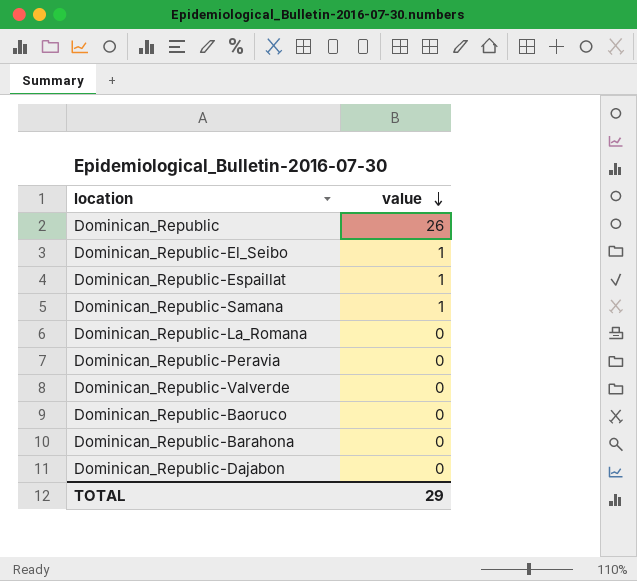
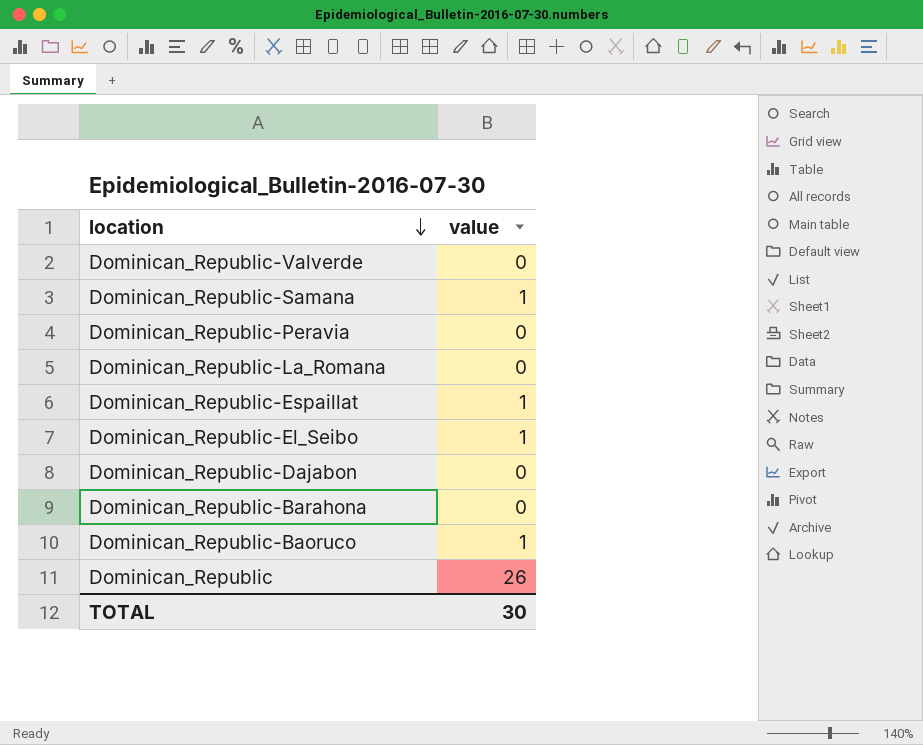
row order: value descending -> location descending
Dominican_Republic-Baoruco | value: 0 -> 1
TOTAL | value: 29 -> 30

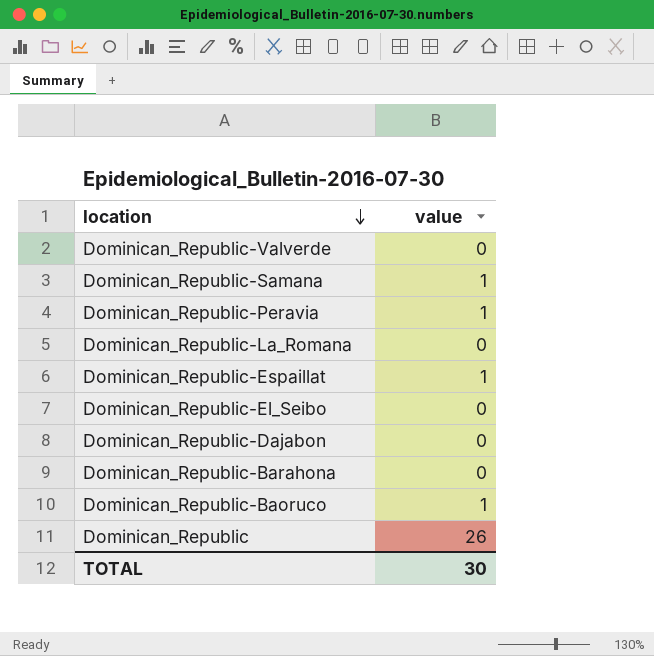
Dominican_Republic-Peravia | value: 0 -> 1
Dominican_Republic-El_Seibo | value: 1 -> 0

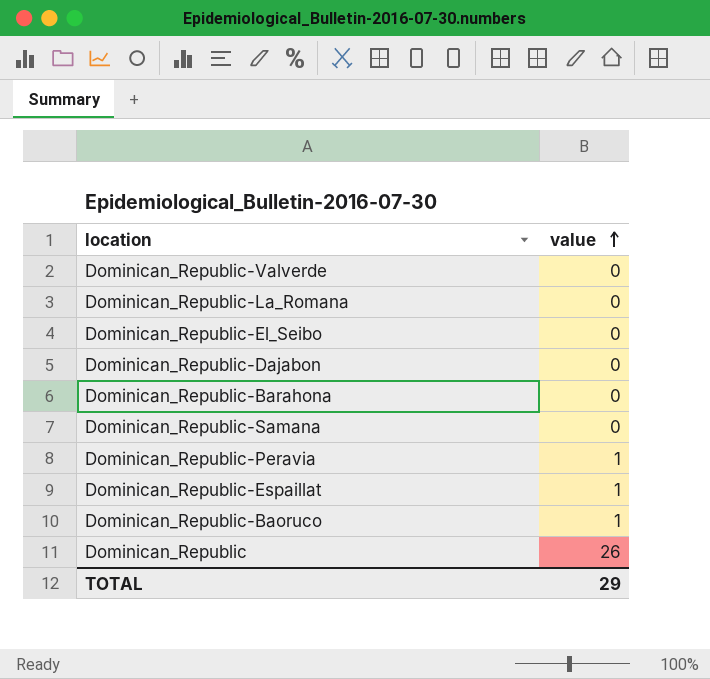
row order: location descending -> value ascending
Dominican_Republic-Samana | value: 1 -> 0
TOTAL | value: 30 -> 29

